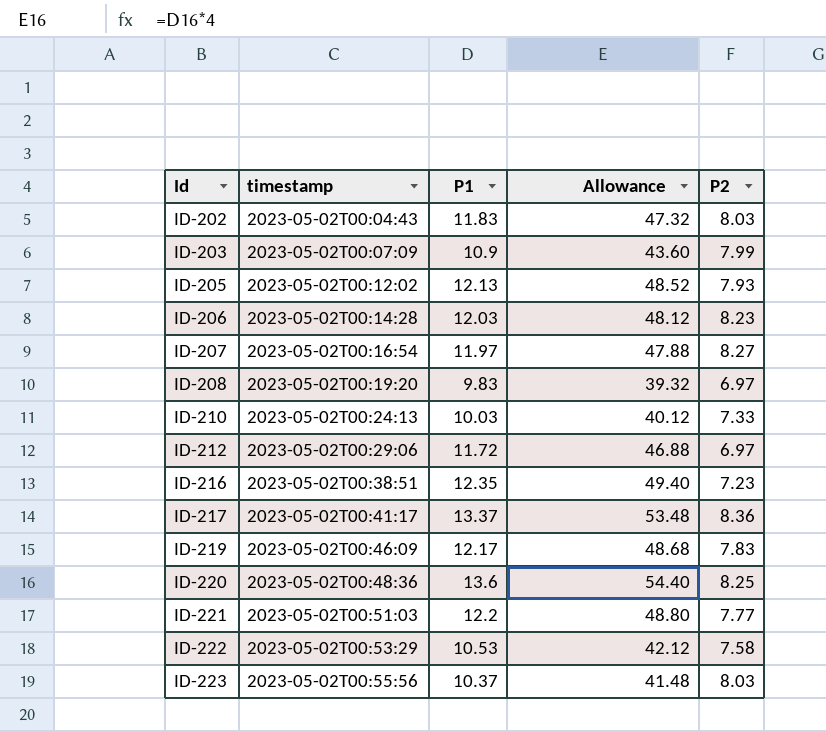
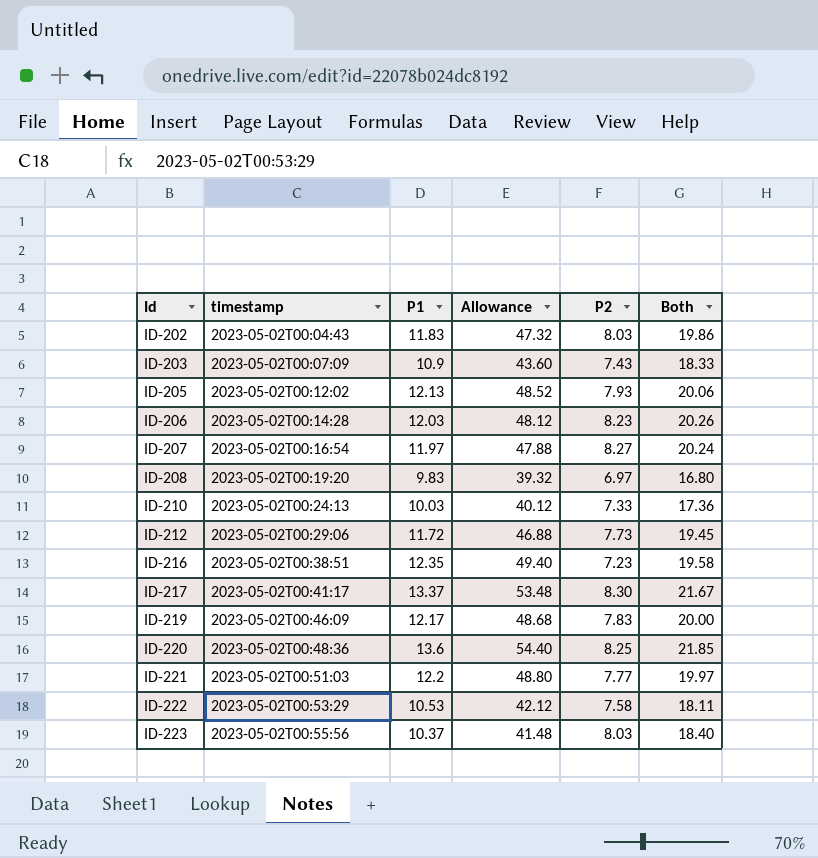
column Both | formula: none -> [P1] + [P2]
ID-203 | P2: 7.99 -> 7.43
ID-212 | P2: 6.97 -> 7.73
ID-217 | P2: 8.36 -> 8.30

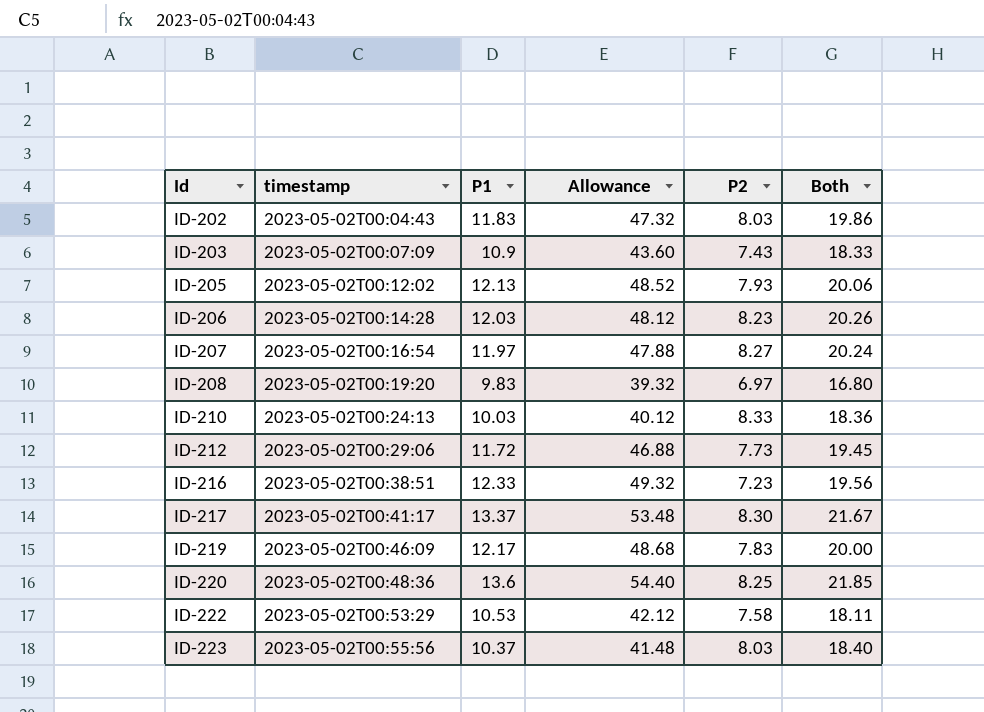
row ID-221: 2023-05-02T00:51:03 | 12.2 | 48.80 | 7.77 | 19.97 -> none
ID-210 | P2: 7.33 -> 8.33
ID-210 | Both: 17.36 -> 18.36
ID-216 | P1: 12.35 -> 12.33
ID-216 | Allowance: 49.40 -> 49.32
ID-216 | Both: 19.58 -> 19.56

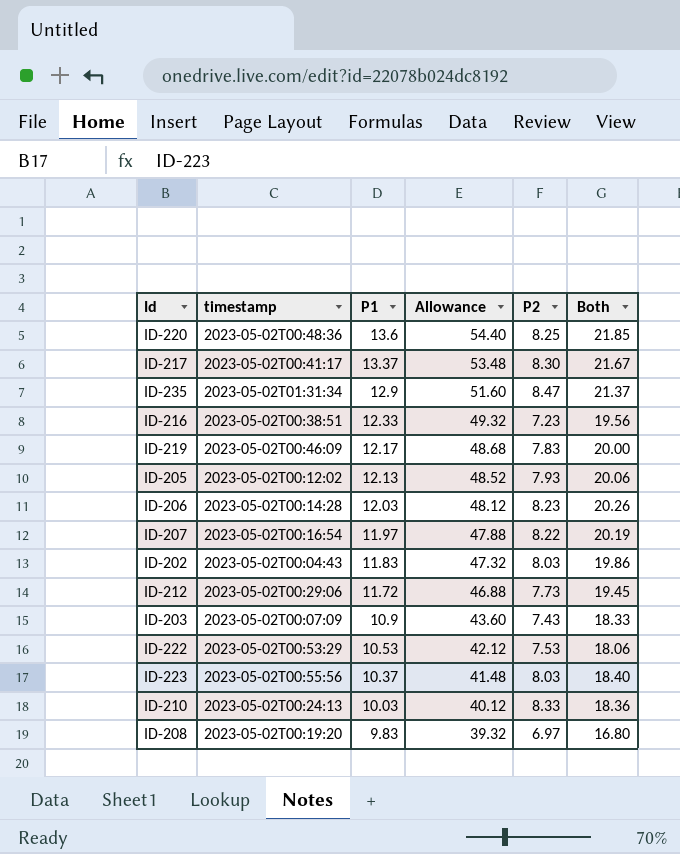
row order: Id ascending -> P1 descending
row ID-235: none -> 2023-05-02T01:31:34 | 12.9 | 51.60 | 8.47 | 21.37
ID-207 | P2: 8.27 -> 8.22
ID-207 | Both: 20.24 -> 20.19
ID-222 | P2: 7.58 -> 7.53
ID-222 | Both: 18.11 -> 18.06

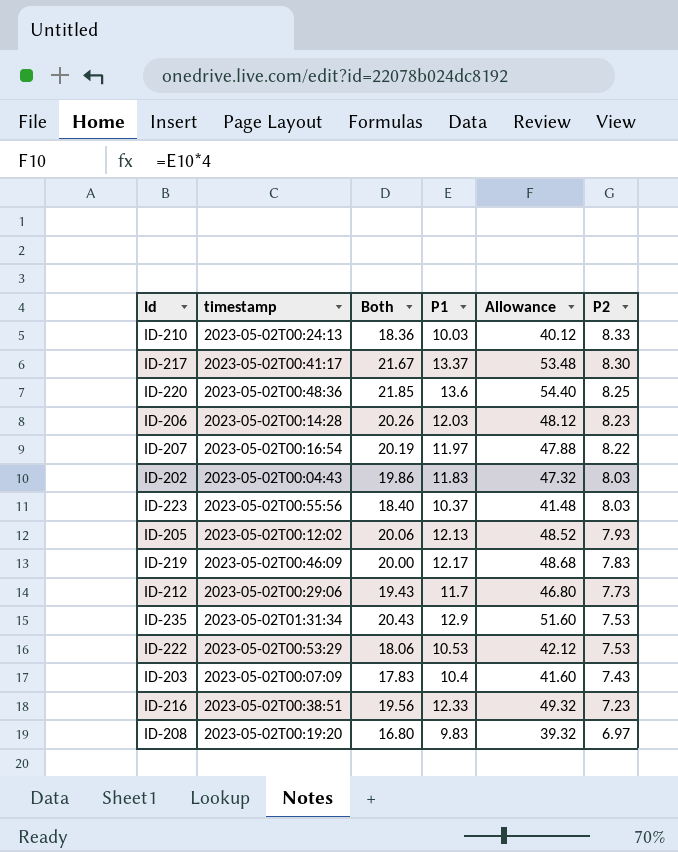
row order: P1 descending -> P2 descending
column Both | position: 6 -> 3
ID-212 | Both: 19.45 -> 19.43
ID-212 | P1: 11.72 -> 11.7
ID-212 | Allowance: 46.88 -> 46.80
ID-235 | Both: 21.37 -> 20.43
ID-235 | P2: 8.47 -> 7.53
ID-203 | Both: 18.33 -> 17.83
ID-203 | P1: 10.9 -> 10.4
ID-203 | Allowance: 43.60 -> 41.60

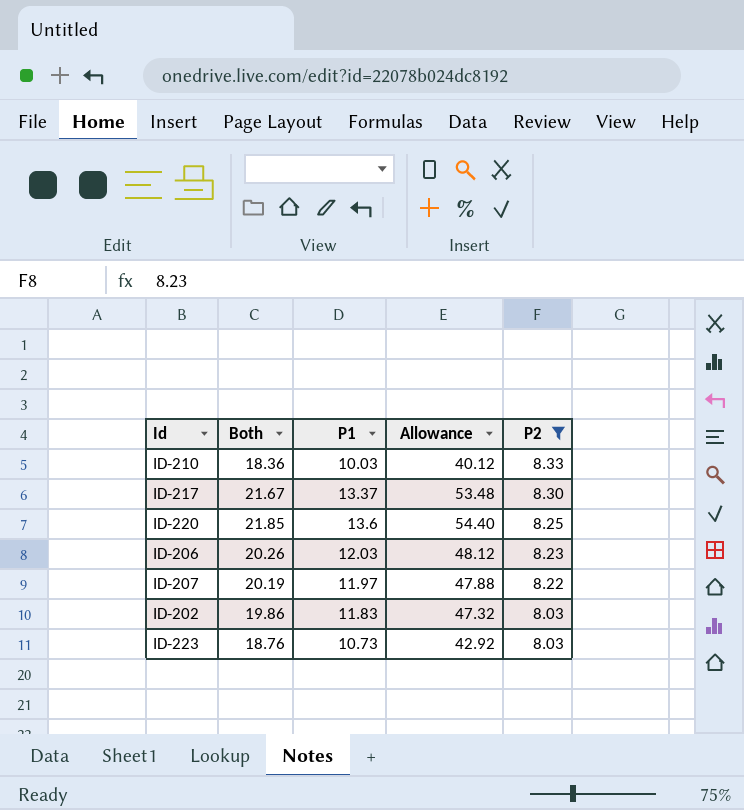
filter: none -> P2 >= 8.03
column timestamp | position: 2 -> none
ID-223 | Both: 18.40 -> 18.76
ID-223 | P1: 10.37 -> 10.73
ID-223 | Allowance: 41.48 -> 42.92

